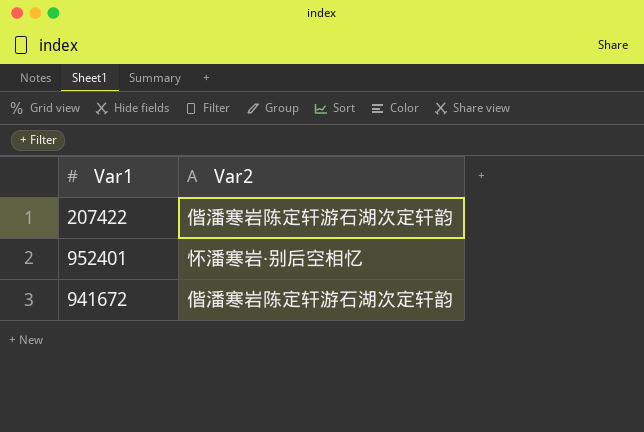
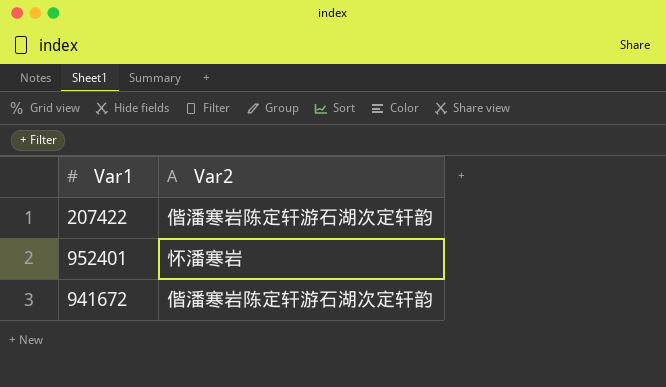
952401 | Var2: 怀潘寒岩·别后空相忆 -> 怀潘寒岩

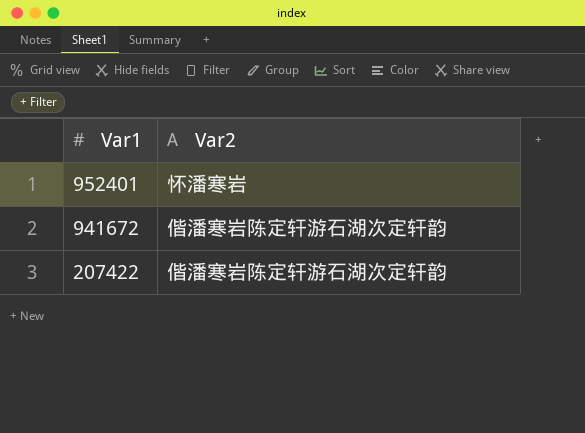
row order: none -> Var1 descending

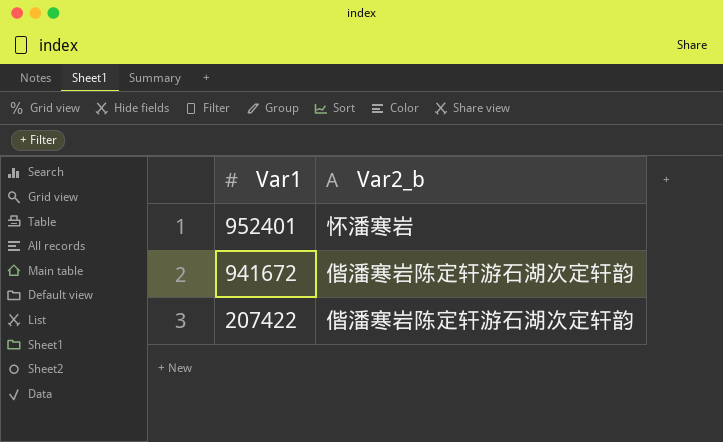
column name: Var2 -> Var2_b

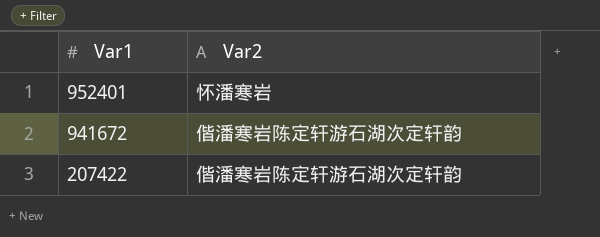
column name: Var2_b -> Var2

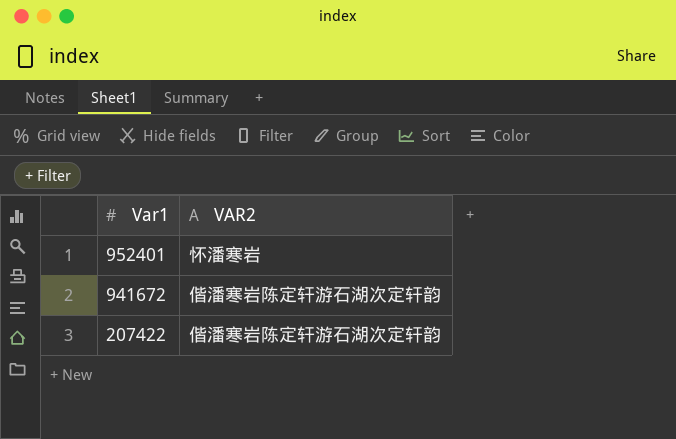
column name: Var2 -> VAR2

